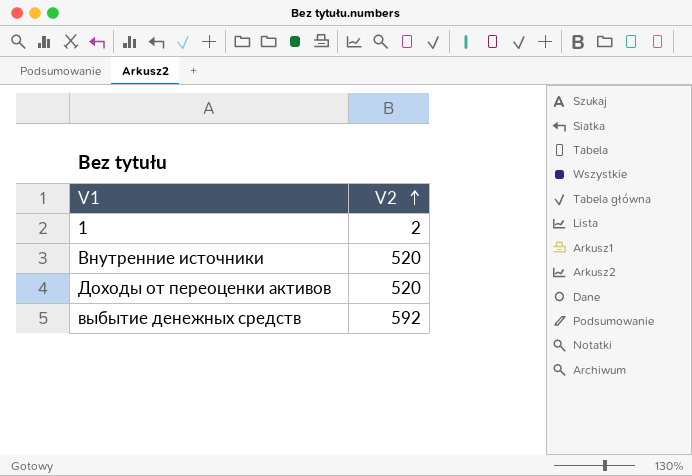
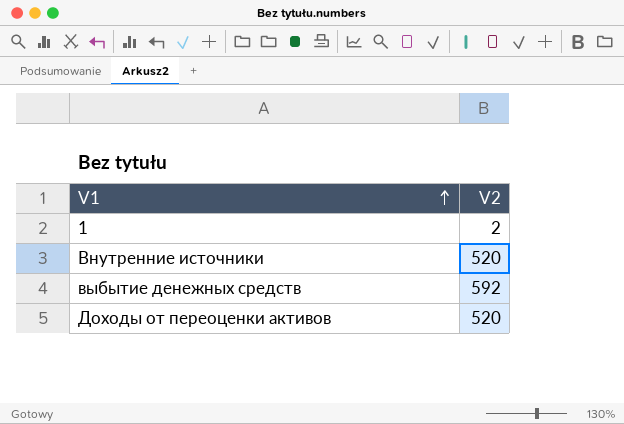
row order: V2 ascending -> V1 ascending

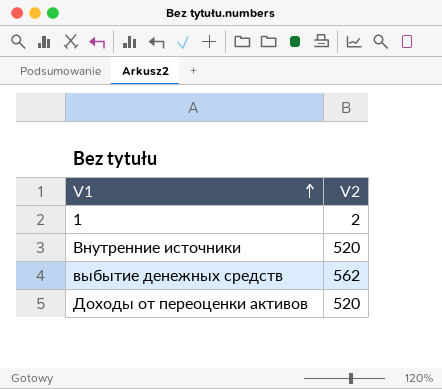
выбытие денежных средств | V2: 592 -> 562

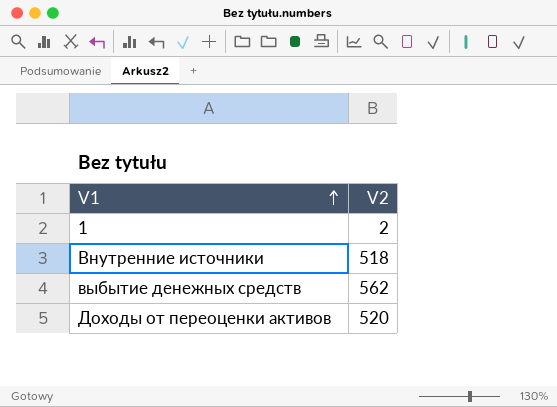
Внутренние источники | V2: 520 -> 518

